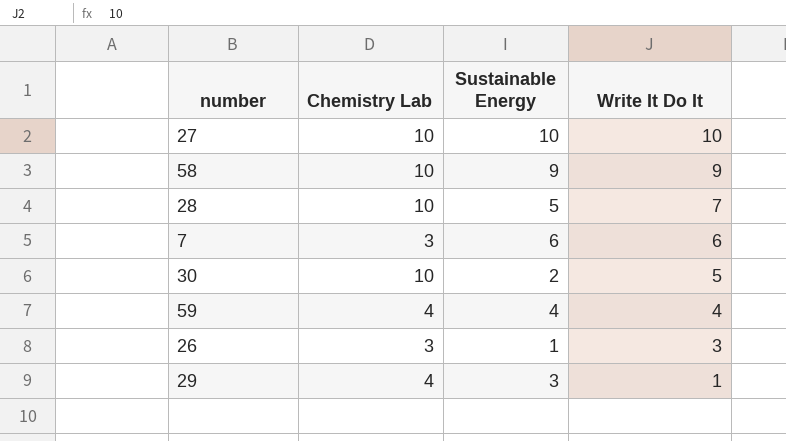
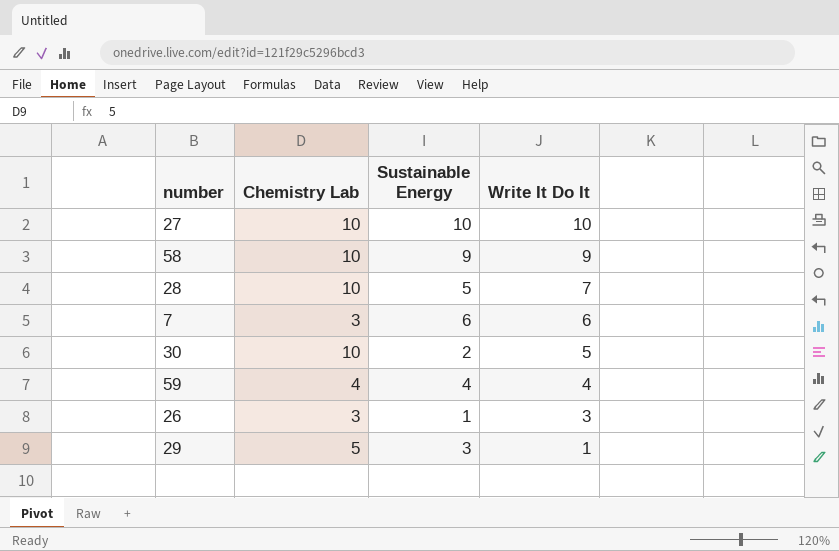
29 | Chemistry Lab: 4 -> 5

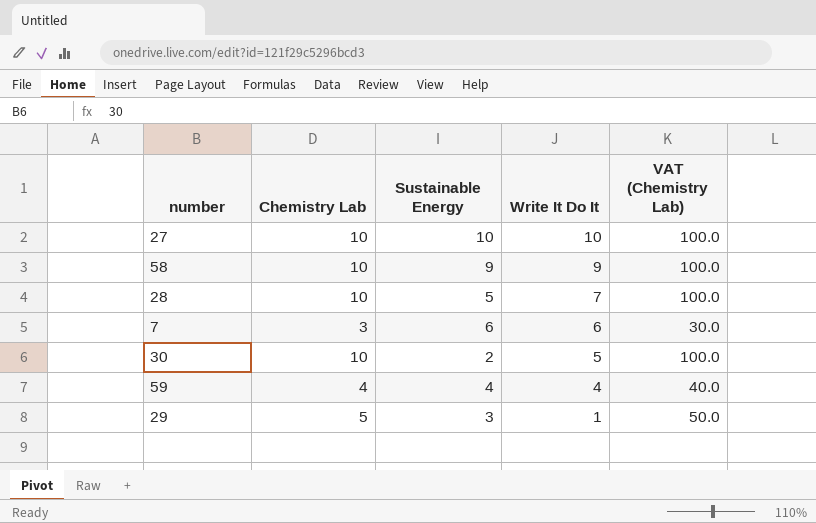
column VAT (Chemistry Lab) | formula: none -> [Chemistry Lab] * 10
row 26: 3 | 1 | 3 -> none

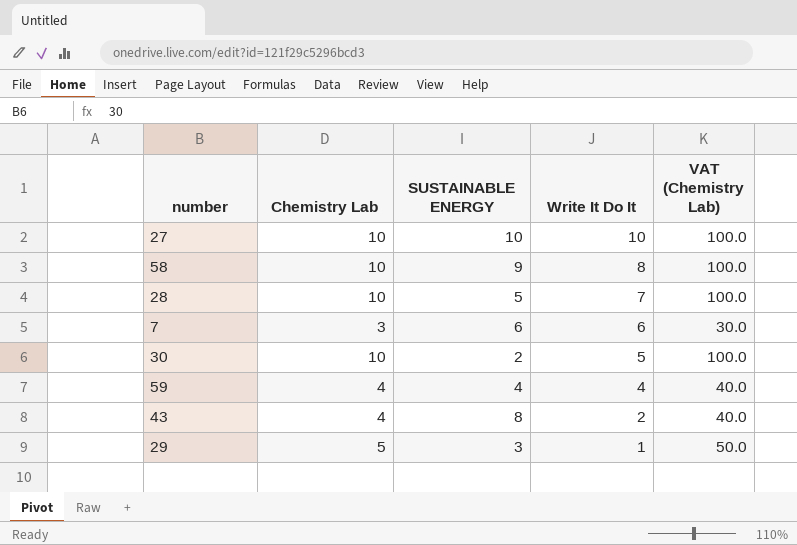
column name: Sustainable Energy -> SUSTAINABLE ENERGY
58 | Write It Do It: 9 -> 8
row 43: none -> 4 | 8 | 2 | 40.0

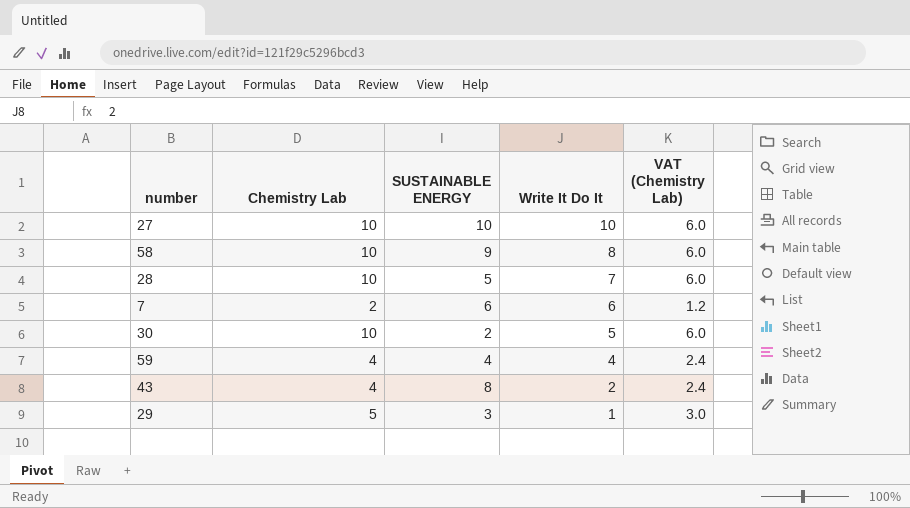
column VAT (Chemistry Lab) | formula: [Chemistry Lab] * 10 -> [Chemistry Lab] * 0.6
7 | Chemistry Lab: 3 -> 2

